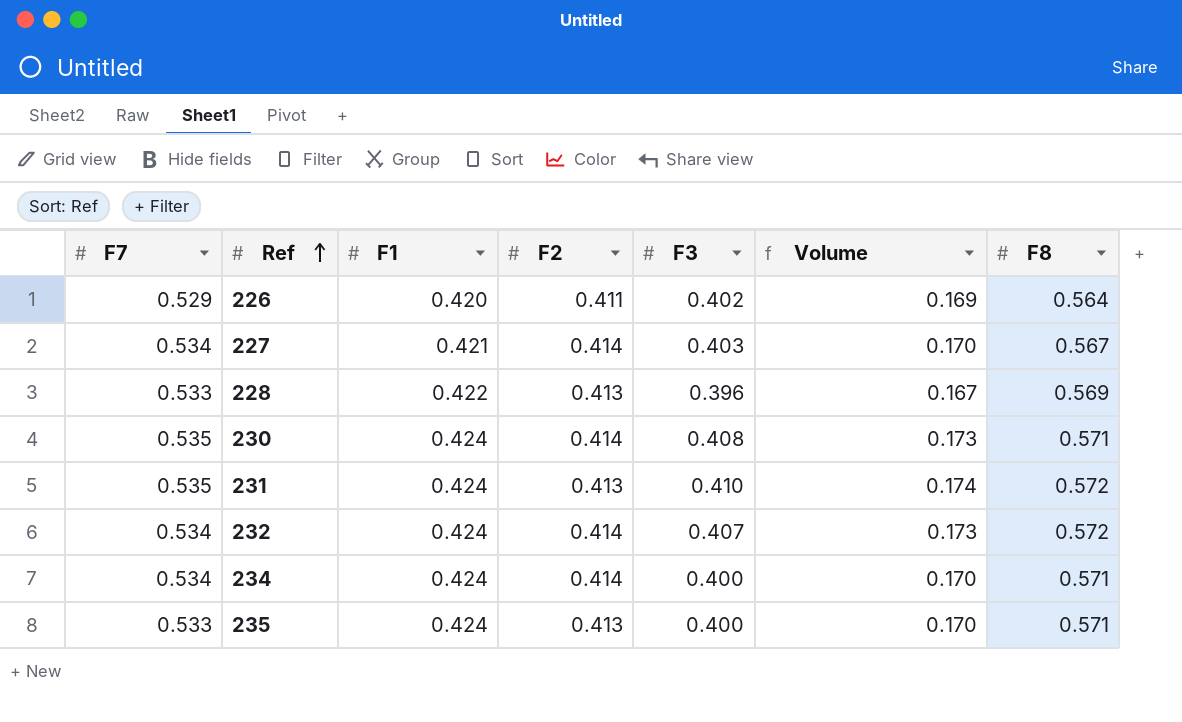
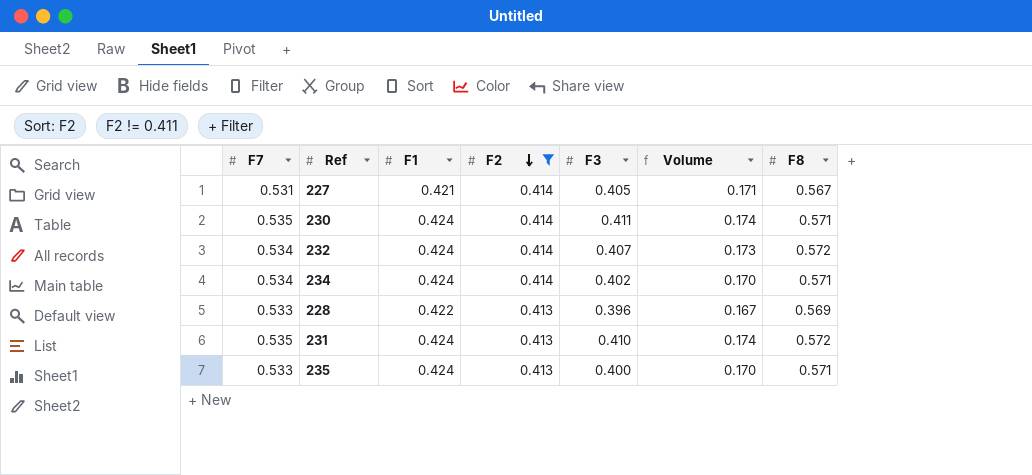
filter: none -> F2 != 0.411
row order: Ref ascending -> F2 descending
227 | F7: 0.534 -> 0.531
227 | F3: 0.403 -> 0.405
227 | Volume: 0.170 -> 0.171
230 | F3: 0.408 -> 0.411
230 | Volume: 0.173 -> 0.174
234 | F3: 0.400 -> 0.402

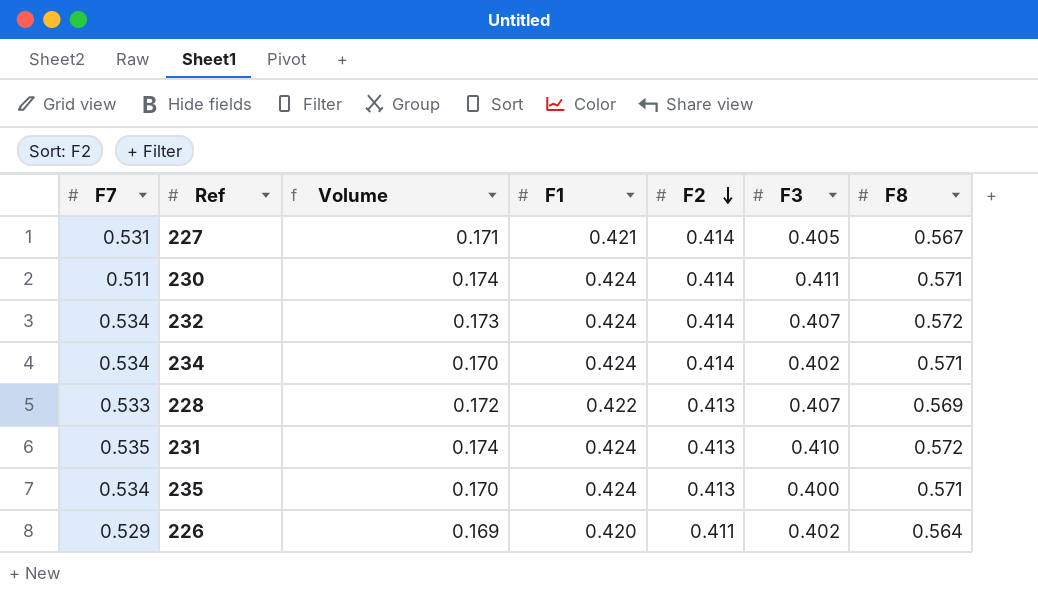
filter: F2 != 0.411 -> none
column Volume | position: 6 -> 3
230 | F7: 0.535 -> 0.511
228 | Volume: 0.167 -> 0.172
228 | F3: 0.396 -> 0.407
235 | F7: 0.533 -> 0.534

